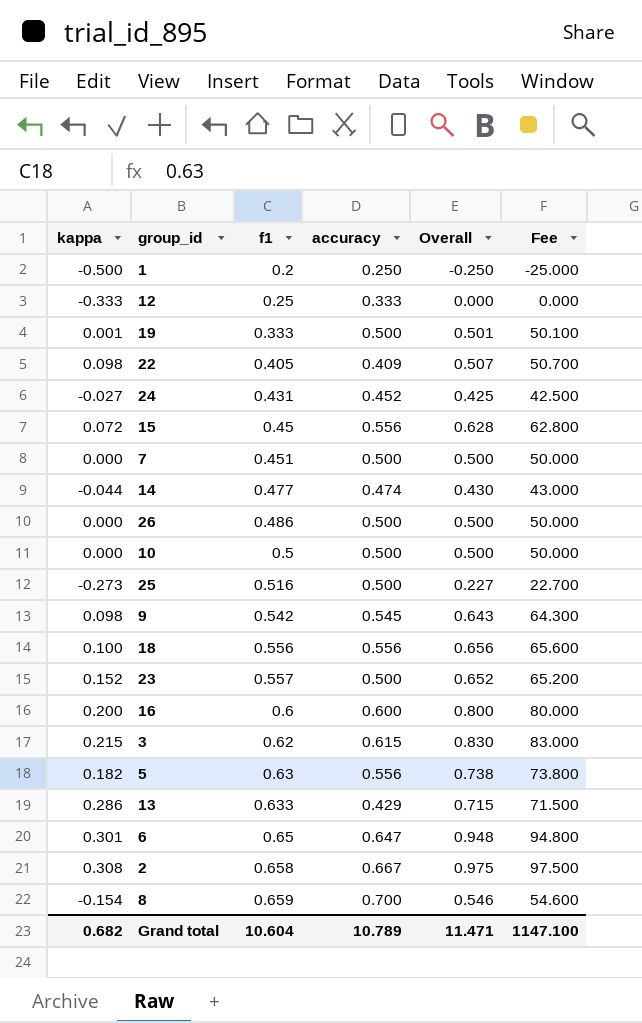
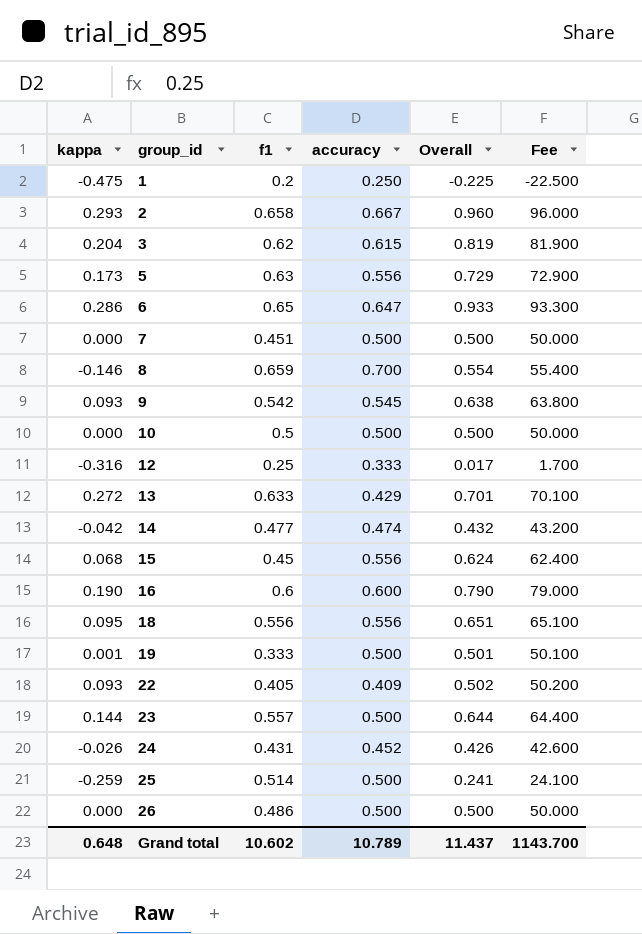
row order: f1 ascending -> group_id ascending
1 | kappa: -0.500 -> -0.475
1 | Overall: -0.250 -> -0.225
1 | Fee: -25.000 -> -22.500
2 | kappa: 0.308 -> 0.293
2 | Overall: 0.975 -> 0.960
2 | Fee: 97.500 -> 96.000
3 | kappa: 0.215 -> 0.204
3 | Overall: 0.830 -> 0.819
3 | Fee: 83.000 -> 81.900
5 | kappa: 0.182 -> 0.173
5 | Overall: 0.738 -> 0.729
5 | Fee: 73.800 -> 72.900
6 | kappa: 0.301 -> 0.286
6 | Overall: 0.948 -> 0.933
6 | Fee: 94.800 -> 93.300
8 | kappa: -0.154 -> -0.146
8 | Overall: 0.546 -> 0.554
8 | Fee: 54.600 -> 55.400
9 | kappa: 0.098 -> 0.093
9 | Overall: 0.643 -> 0.638
9 | Fee: 64.300 -> 63.800
12 | kappa: -0.333 -> -0.316
12 | Overall: 0.000 -> 0.017
12 | Fee: 0.000 -> 1.700
13 | kappa: 0.286 -> 0.272
13 | Overall: 0.715 -> 0.701
13 | Fee: 71.500 -> 70.100
14 | kappa: -0.044 -> -0.042
14 | Overall: 0.430 -> 0.432
14 | Fee: 43.000 -> 43.200
15 | kappa: 0.072 -> 0.068
15 | Overall: 0.628 -> 0.624
15 | Fee: 62.800 -> 62.400
16 | kappa: 0.200 -> 0.190
16 | Overall: 0.800 -> 0.790
16 | Fee: 80.000 -> 79.000
18 | kappa: 0.100 -> 0.095
18 | Overall: 0.656 -> 0.651
18 | Fee: 65.600 -> 65.100
22 | kappa: 0.098 -> 0.093
22 | Overall: 0.507 -> 0.502
22 | Fee: 50.700 -> 50.200
23 | kappa: 0.152 -> 0.144
23 | Overall: 0.652 -> 0.644
23 | Fee: 65.200 -> 64.400
24 | kappa: -0.027 -> -0.026
24 | Overall: 0.425 -> 0.426
24 | Fee: 42.500 -> 42.600
25 | kappa: -0.273 -> -0.259
25 | f1: 0.516 -> 0.514
25 | Overall: 0.227 -> 0.241
25 | Fee: 22.700 -> 24.100
Grand total | kappa: 0.682 -> 0.648
Grand total | f1: 10.604 -> 10.602
Grand total | Overall: 11.471 -> 11.437
Grand total | Fee: 1147.100 -> 1143.700

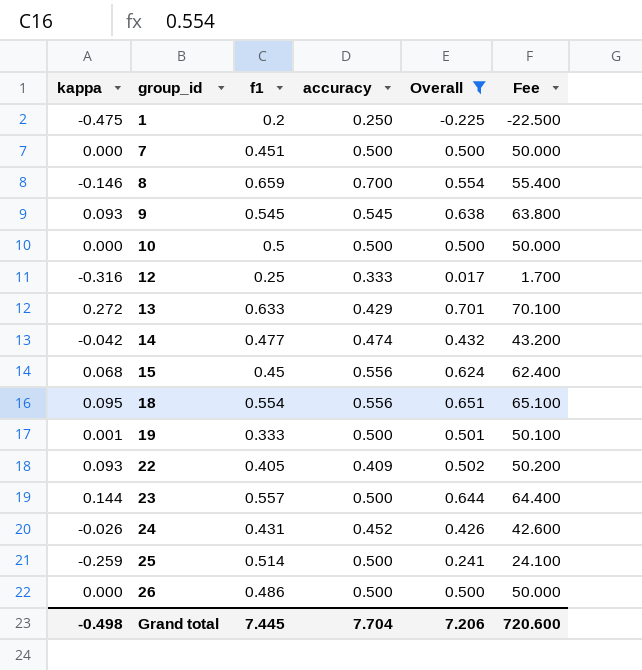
filter: none -> Overall <= 0.701
9 | f1: 0.542 -> 0.545
18 | f1: 0.556 -> 0.554
Grand total | kappa: 0.648 -> -0.498
Grand total | f1: 10.602 -> 7.445
Grand total | accuracy: 10.789 -> 7.704
Grand total | Overall: 11.437 -> 7.206
Grand total | Fee: 1143.700 -> 720.600

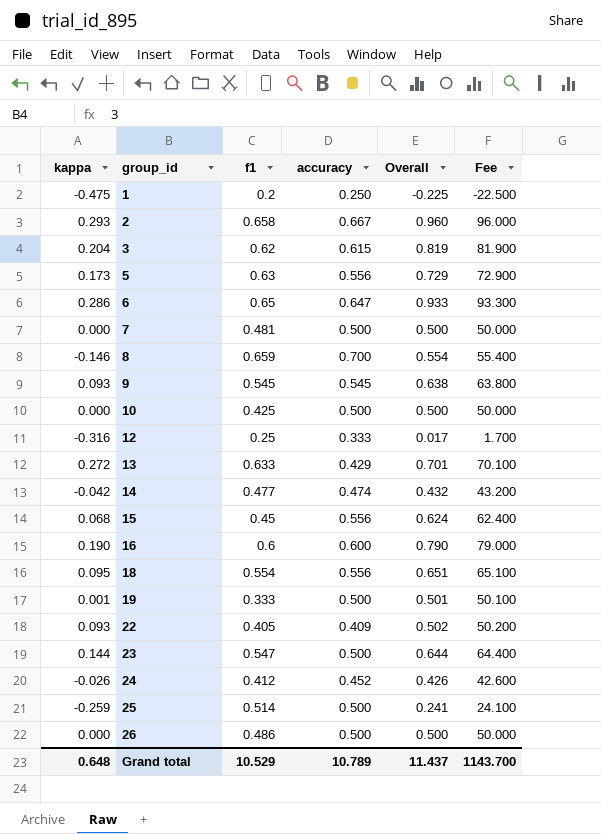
filter: Overall <= 0.701 -> none
7 | f1: 0.451 -> 0.481
10 | f1: 0.5 -> 0.425
23 | f1: 0.557 -> 0.547
24 | f1: 0.431 -> 0.412
Grand total | kappa: -0.498 -> 0.648
Grand total | f1: 7.445 -> 10.529
Grand total | accuracy: 7.704 -> 10.789
Grand total | Overall: 7.206 -> 11.437
Grand total | Fee: 720.600 -> 1143.700

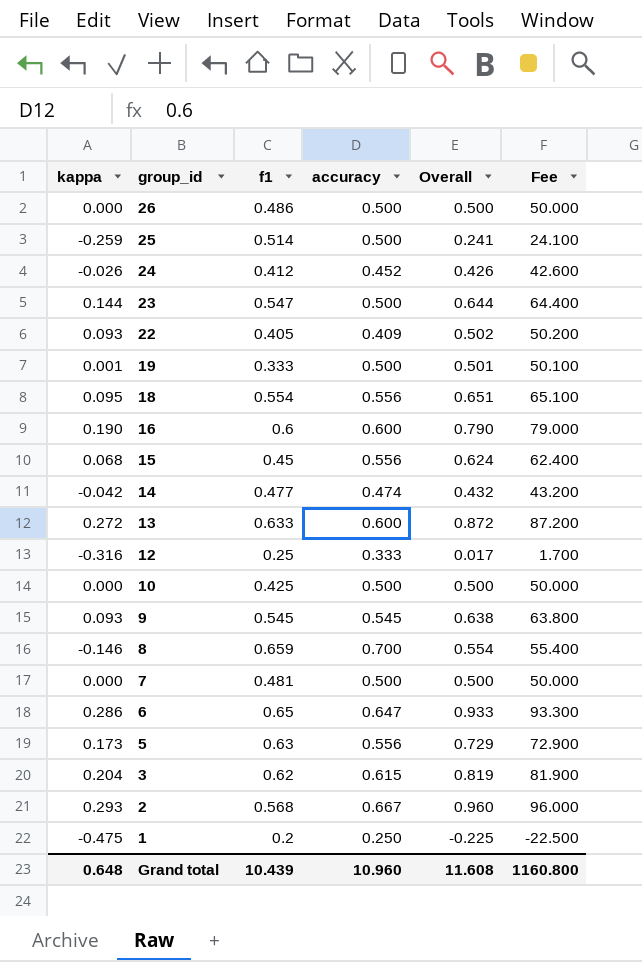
row order: group_id ascending -> group_id descending
13 | accuracy: 0.429 -> 0.600
13 | Overall: 0.701 -> 0.872
13 | Fee: 70.100 -> 87.200
2 | f1: 0.658 -> 0.568
Grand total | f1: 10.529 -> 10.439
Grand total | accuracy: 10.789 -> 10.960
Grand total | Overall: 11.437 -> 11.608
Grand total | Fee: 1143.700 -> 1160.800

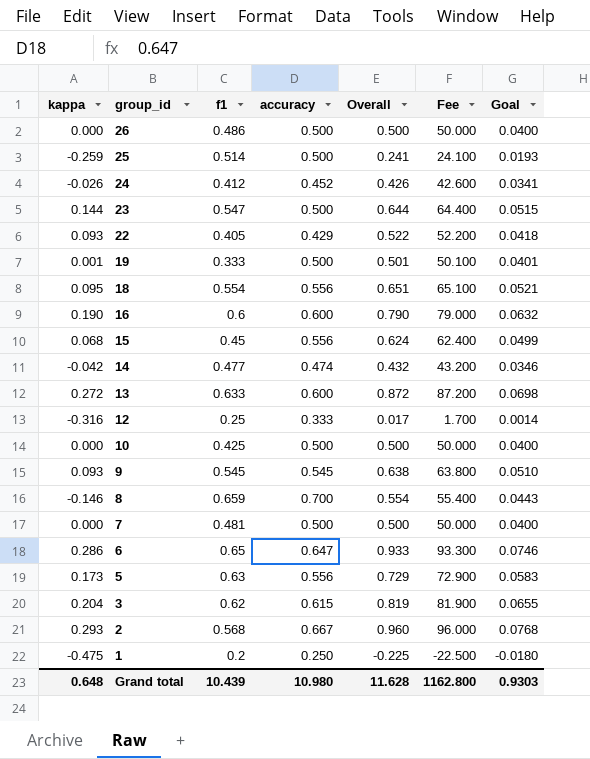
column Goal | formula: none -> [Overall] * 0.08
22 | accuracy: 0.409 -> 0.429
22 | Overall: 0.502 -> 0.522
22 | Fee: 50.200 -> 52.200
Grand total | accuracy: 10.960 -> 10.980
Grand total | Overall: 11.608 -> 11.628
Grand total | Fee: 1160.800 -> 1162.800

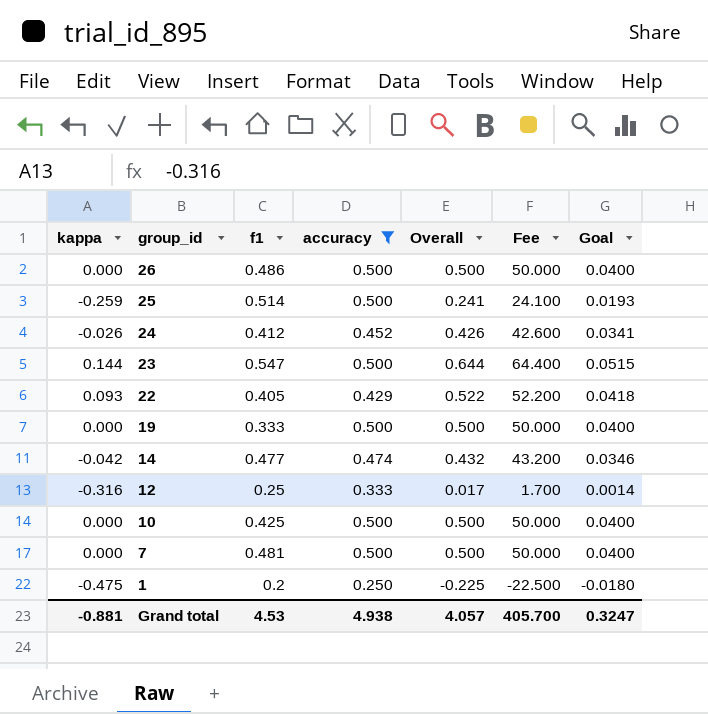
filter: none -> accuracy <= 0.500
19 | kappa: 0.001 -> 0.000
19 | Overall: 0.501 -> 0.500
19 | Fee: 50.100 -> 50.000
19 | Goal: 0.0401 -> 0.0400
Grand total | kappa: 0.648 -> -0.881
Grand total | f1: 10.439 -> 4.53
Grand total | accuracy: 10.980 -> 4.938
Grand total | Overall: 11.628 -> 4.057
Grand total | Fee: 1162.800 -> 405.700
Grand total | Goal: 0.9303 -> 0.3247

